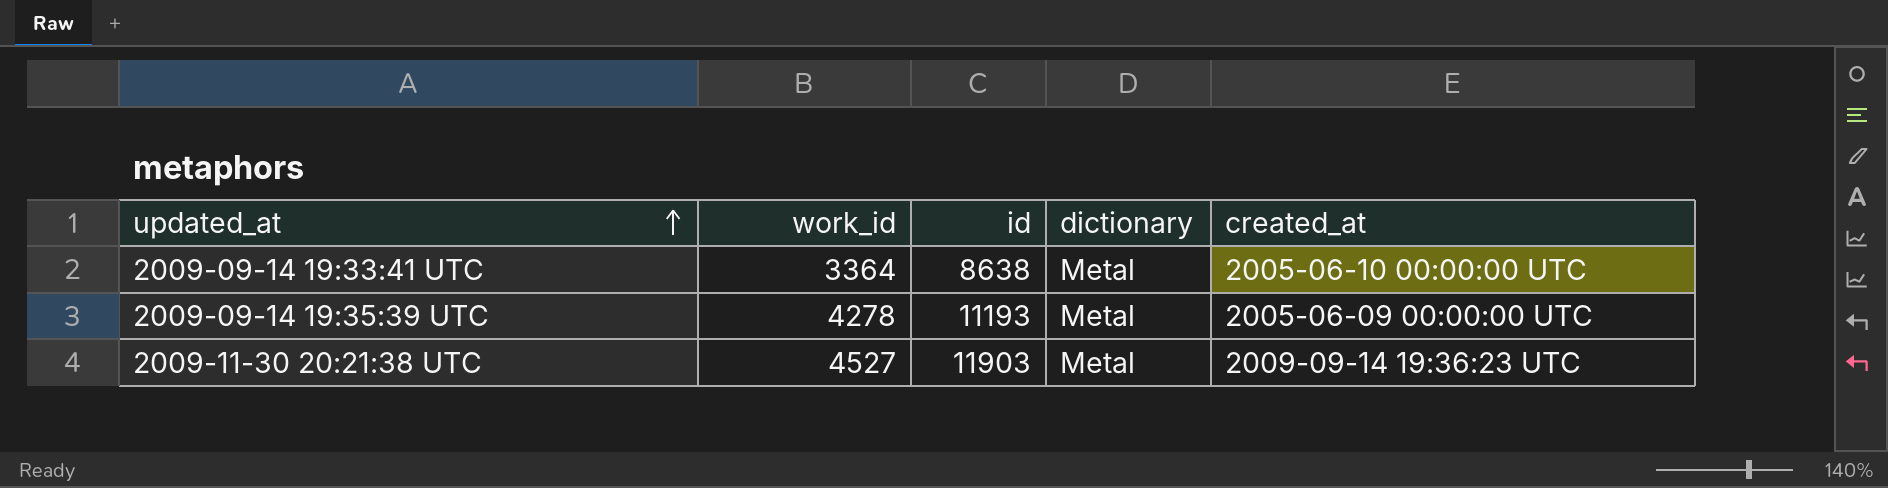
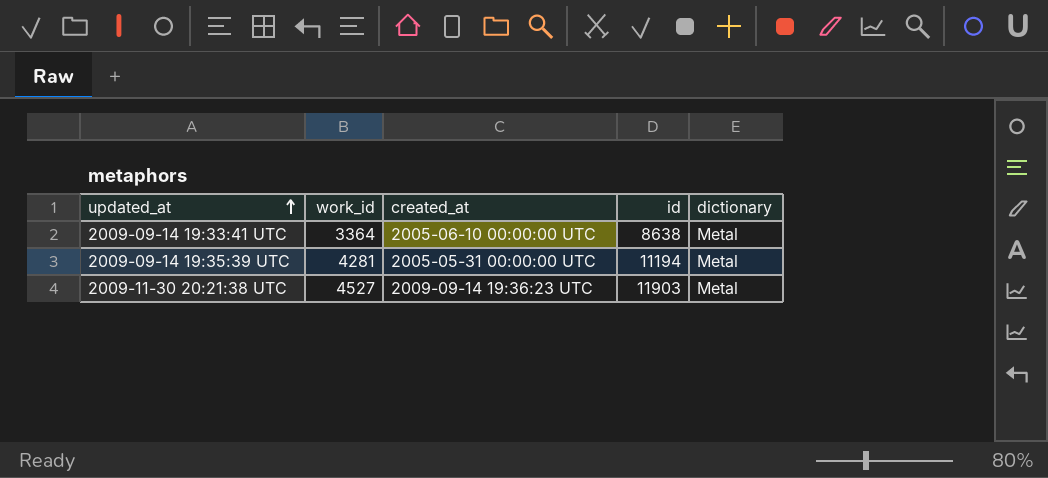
column created_at | position: 5 -> 3
2009-09-14 19:35:39 UTC | work_id: 4278 -> 4281
2009-09-14 19:35:39 UTC | created_at: 2005-06-09 00:00:00 UTC -> 2005-05-31 00:00:00 UTC
2009-09-14 19:35:39 UTC | id: 11193 -> 11194

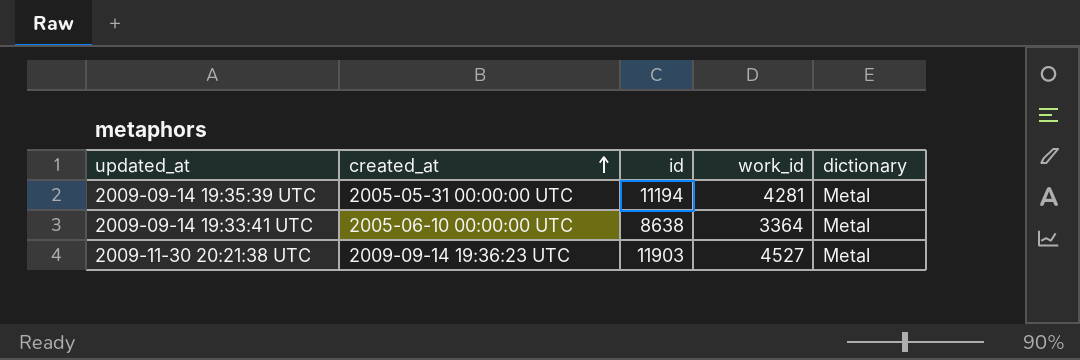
row order: updated_at ascending -> created_at ascending
column work_id | position: 2 -> 4

